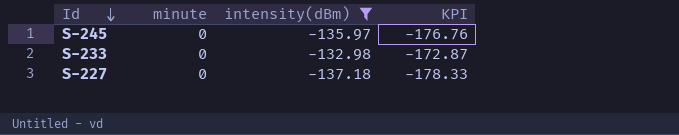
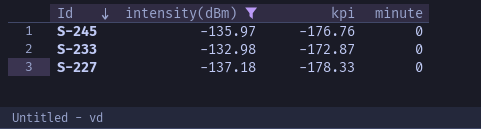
column name: KPI -> kpi
column minute | position: 2 -> 4

